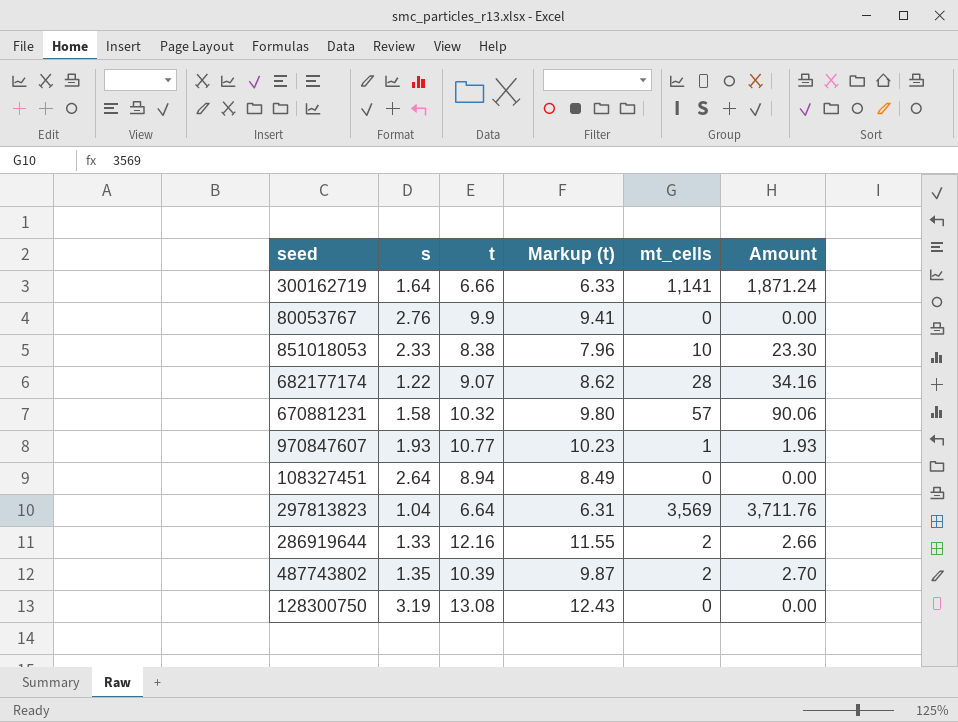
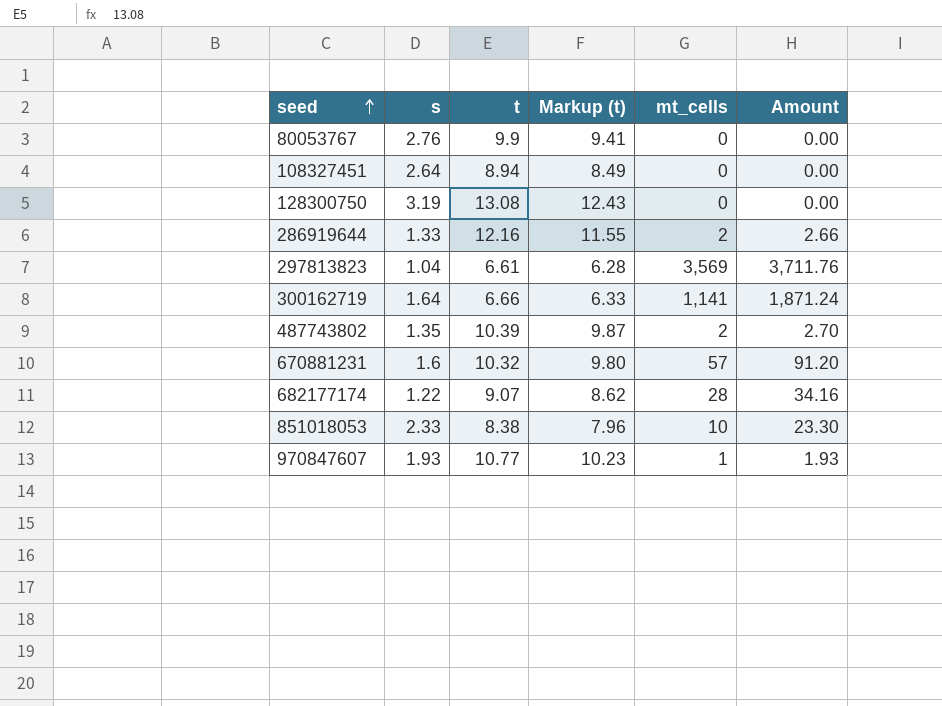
row order: none -> seed ascending
297813823 | t: 6.64 -> 6.61
297813823 | Markup (t): 6.31 -> 6.28
670881231 | s: 1.58 -> 1.6
670881231 | Amount: 90.06 -> 91.20

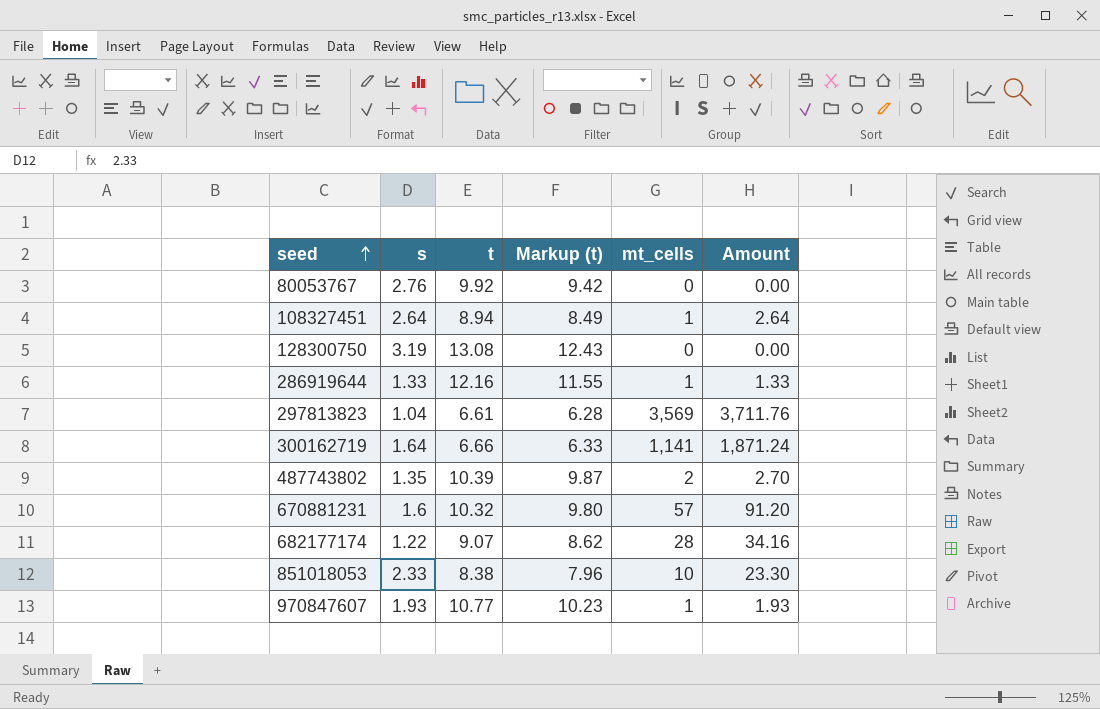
80053767 | t: 9.9 -> 9.92
80053767 | Markup (t): 9.41 -> 9.42
108327451 | mt_cells: 0 -> 1
108327451 | Amount: 0.00 -> 2.64
286919644 | mt_cells: 2 -> 1
286919644 | Amount: 2.66 -> 1.33

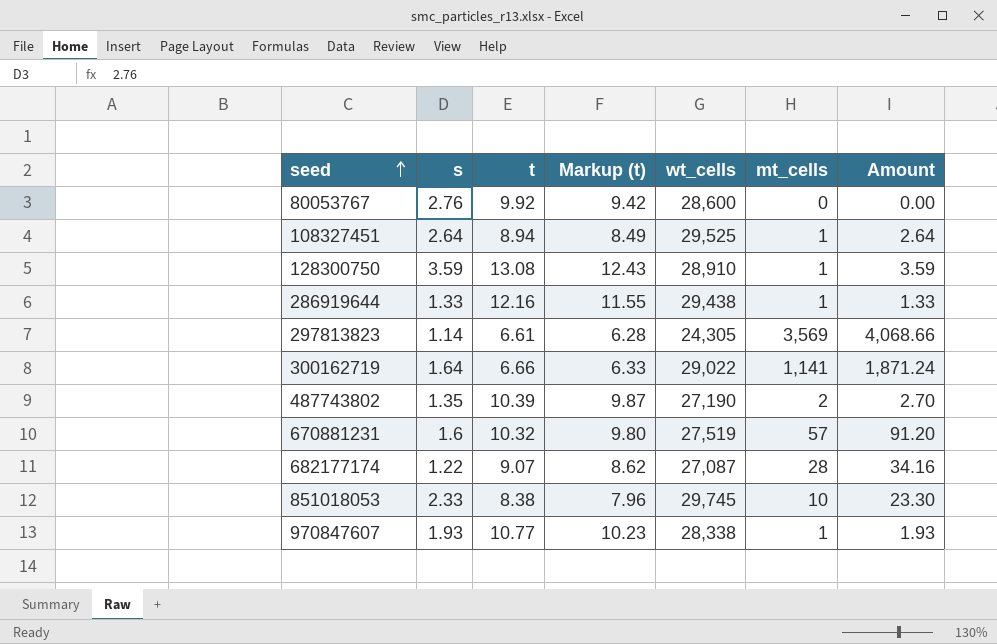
column wt_cells | position: none -> 5
128300750 | s: 3.19 -> 3.59
128300750 | mt_cells: 0 -> 1
128300750 | Amount: 0.00 -> 3.59
297813823 | s: 1.04 -> 1.14
297813823 | Amount: 3,711.76 -> 4,068.66

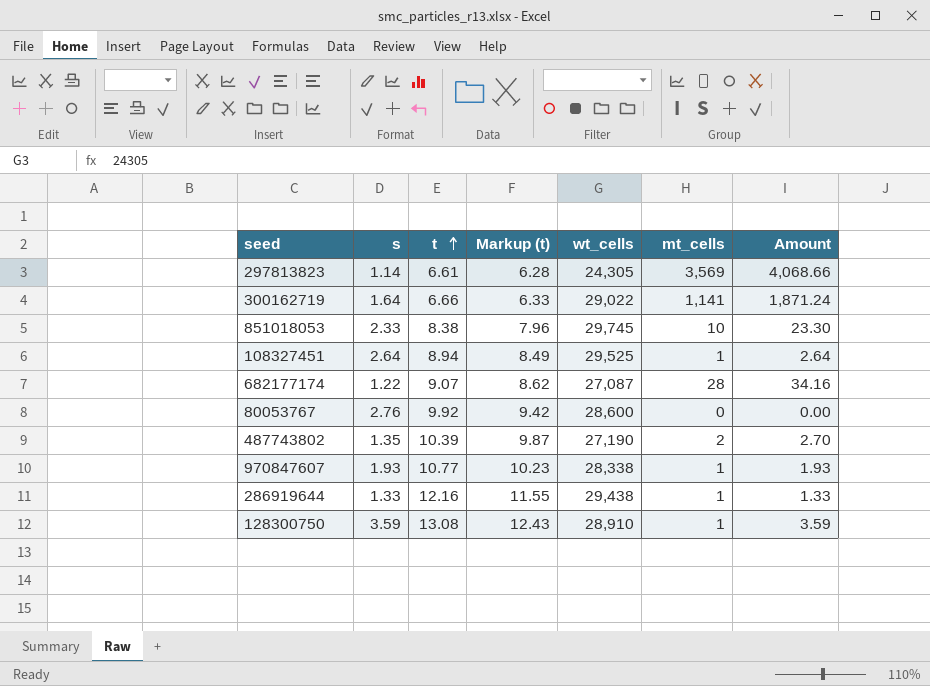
row order: seed ascending -> t ascending
row 670881231: 1.6 | 10.32 | 9.80 | 27,519 | 57 | 91.20 -> none

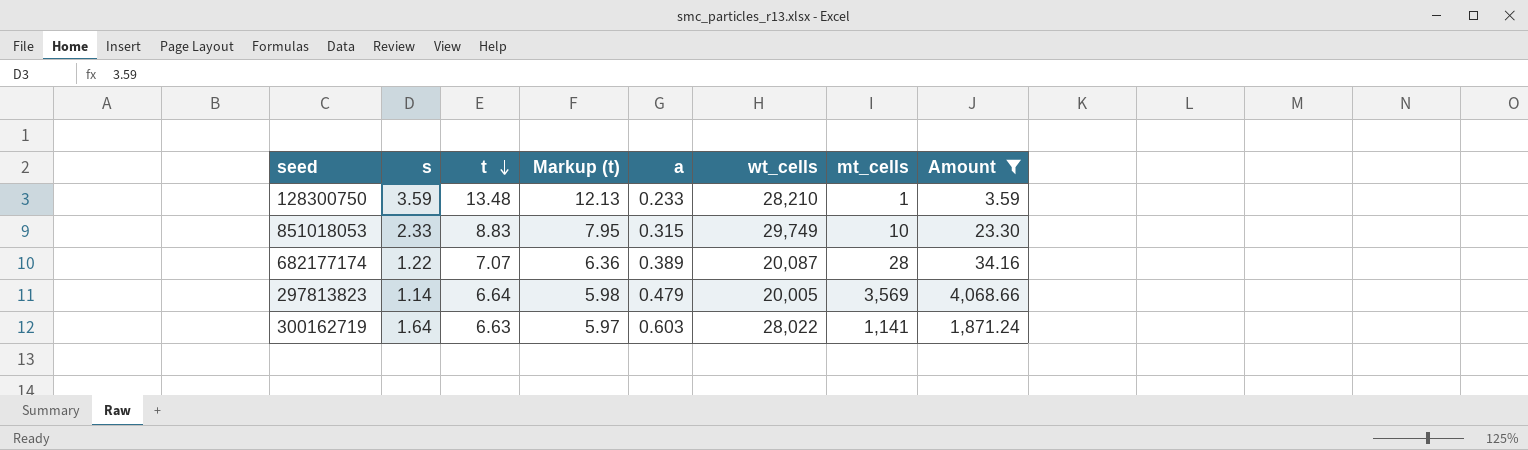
filter: none -> Amount >= 3.59
row order: t ascending -> t descending
column Markup (t) | formula: [t] * 0.95 -> [t] * 0.9
column a | position: none -> 5
128300750 | t: 13.08 -> 13.48
128300750 | wt_cells: 28,910 -> 28,210
851018053 | t: 8.38 -> 8.83
851018053 | wt_cells: 29,745 -> 29,749
682177174 | t: 9.07 -> 7.07
682177174 | wt_cells: 27,087 -> 20,087
297813823 | t: 6.61 -> 6.64
297813823 | wt_cells: 24,305 -> 20,005
300162719 | t: 6.66 -> 6.63
300162719 | wt_cells: 29,022 -> 28,022

